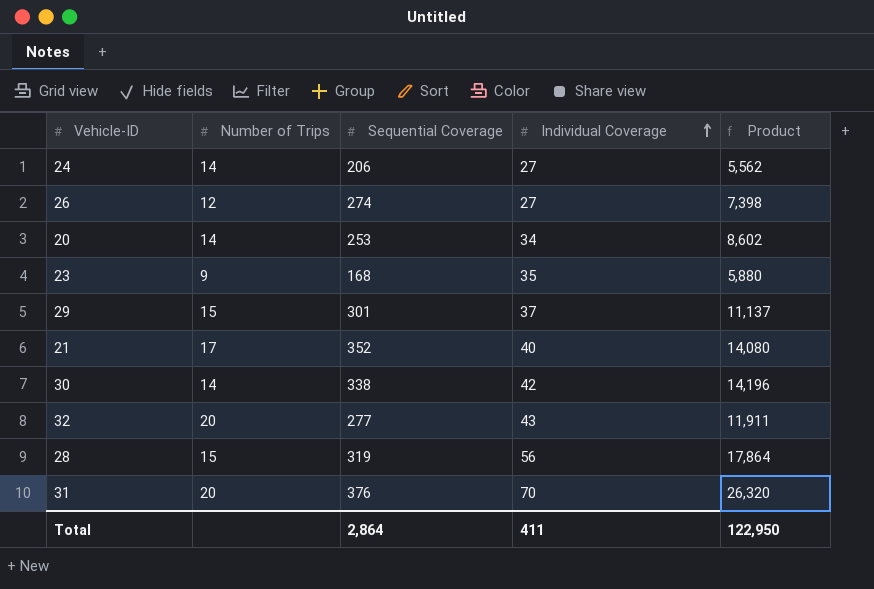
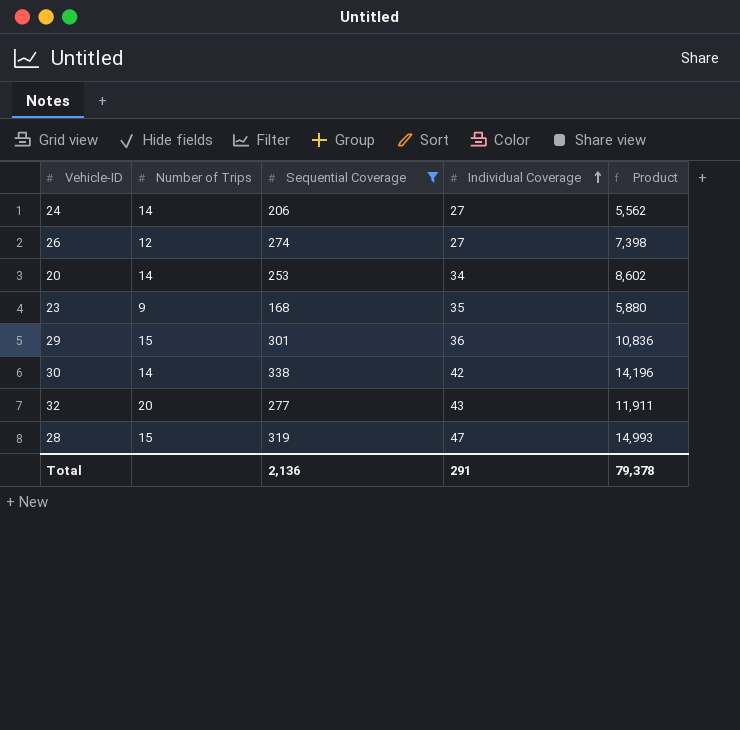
filter: none -> Sequential Coverage <= 338
29 | Individual Coverage: 37 -> 36
29 | Product: 11,137 -> 10,836
28 | Individual Coverage: 56 -> 47
28 | Product: 17,864 -> 14,993
Total | Sequential Coverage: 2,864 -> 2,136
Total | Individual Coverage: 411 -> 291
Total | Product: 122,950 -> 79,378

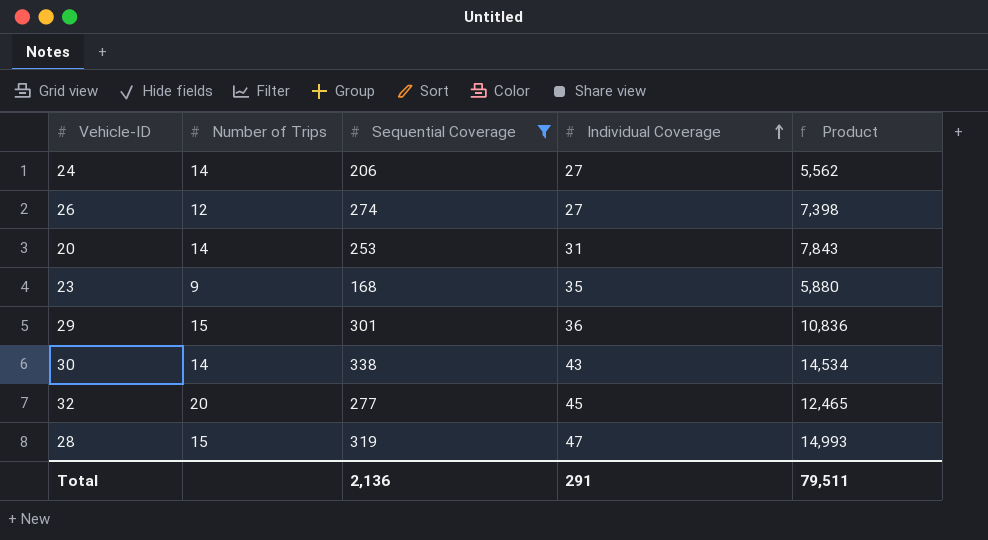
20 | Individual Coverage: 34 -> 31
20 | Product: 8,602 -> 7,843
30 | Individual Coverage: 42 -> 43
30 | Product: 14,196 -> 14,534
32 | Individual Coverage: 43 -> 45
32 | Product: 11,911 -> 12,465
Total | Product: 79,378 -> 79,511

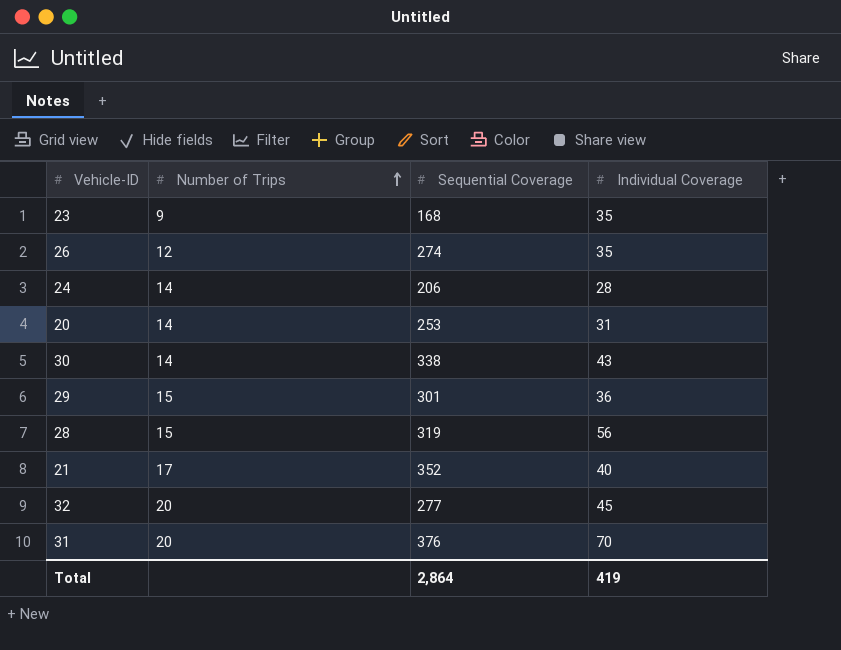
filter: Sequential Coverage <= 338 -> none
row order: Individual Coverage ascending -> Number of Trips ascending
column Product | formula: [Sequential Coverage] * [Individual Coverage] -> none
26 | Individual Coverage: 27 -> 35
24 | Individual Coverage: 27 -> 28
28 | Individual Coverage: 47 -> 56
Total | Sequential Coverage: 2,136 -> 2,864
Total | Individual Coverage: 291 -> 419

